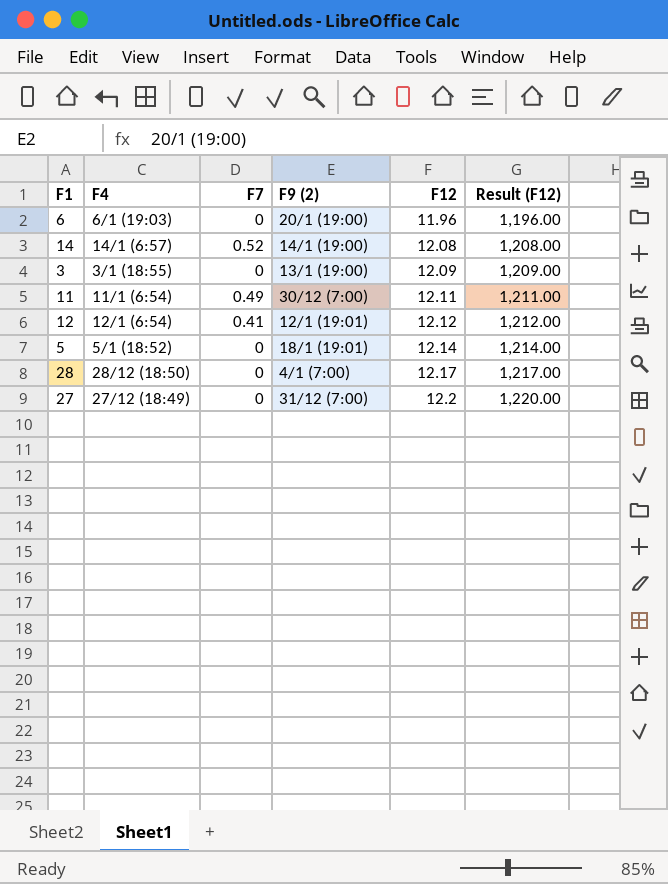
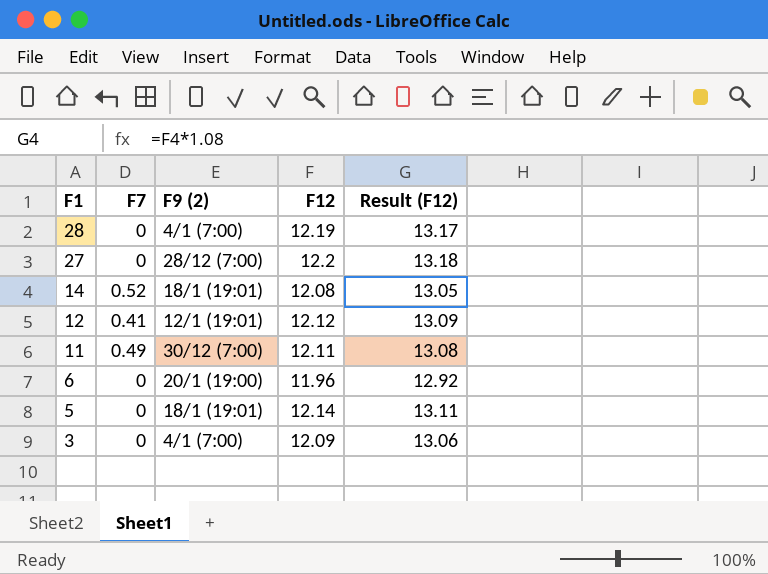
row order: F12 ascending -> F1 descending
column F4 | position: 2 -> none
column Result (F12) | formula: [F12] * 100 -> [F12] * 1.08
28 | F12: 12.17 -> 12.19
27 | F9 (2): 31/12 (7:00) -> 28/12 (7:00)
14 | F9 (2): 14/1 (19:00) -> 18/1 (19:01)
3 | F9 (2): 13/1 (19:00) -> 4/1 (7:00)

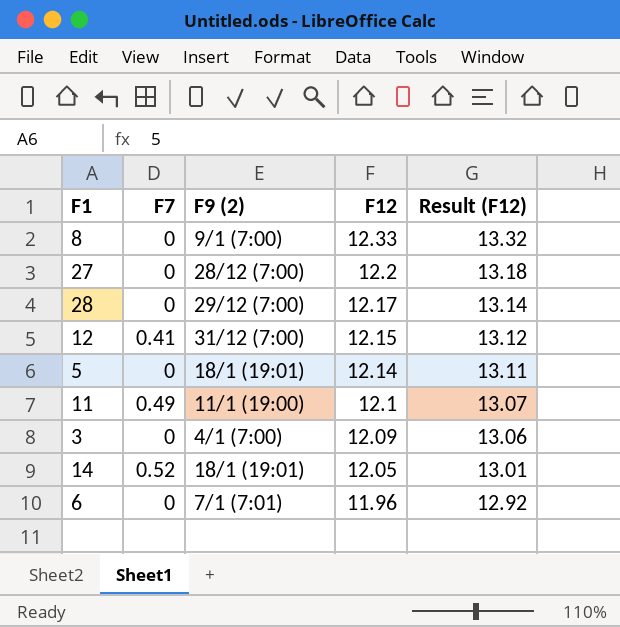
row order: F1 descending -> F12 descending
row 8: none -> 0 | 9/1 (7:00) | 12.33 | 13.32
28 | F9 (2): 4/1 (7:00) -> 29/12 (7:00)
28 | F12: 12.19 -> 12.17
28 | Result (F12): 13.17 -> 13.14
12 | F9 (2): 12/1 (19:01) -> 31/12 (7:00)
12 | F12: 12.12 -> 12.15
12 | Result (F12): 13.09 -> 13.12
11 | F9 (2): 30/12 (7:00) -> 11/1 (19:00)
11 | F12: 12.11 -> 12.1
11 | Result (F12): 13.08 -> 13.07
14 | F12: 12.08 -> 12.05
14 | Result (F12): 13.05 -> 13.01
6 | F9 (2): 20/1 (19:00) -> 7/1 (7:01)

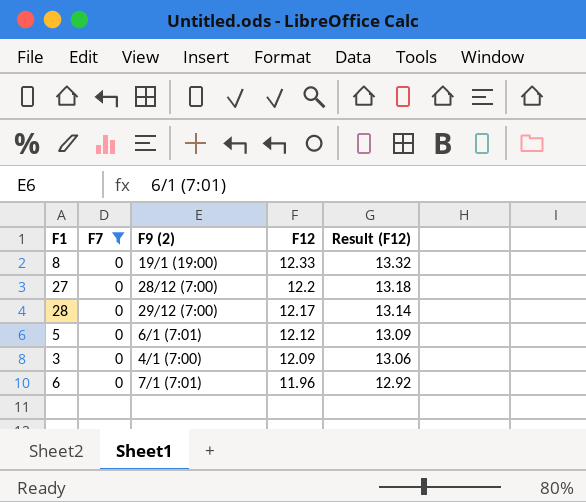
filter: none -> F7 = 0
8 | F9 (2): 9/1 (7:00) -> 19/1 (19:00)
5 | F9 (2): 18/1 (19:01) -> 6/1 (7:01)
5 | F12: 12.14 -> 12.12
5 | Result (F12): 13.11 -> 13.09

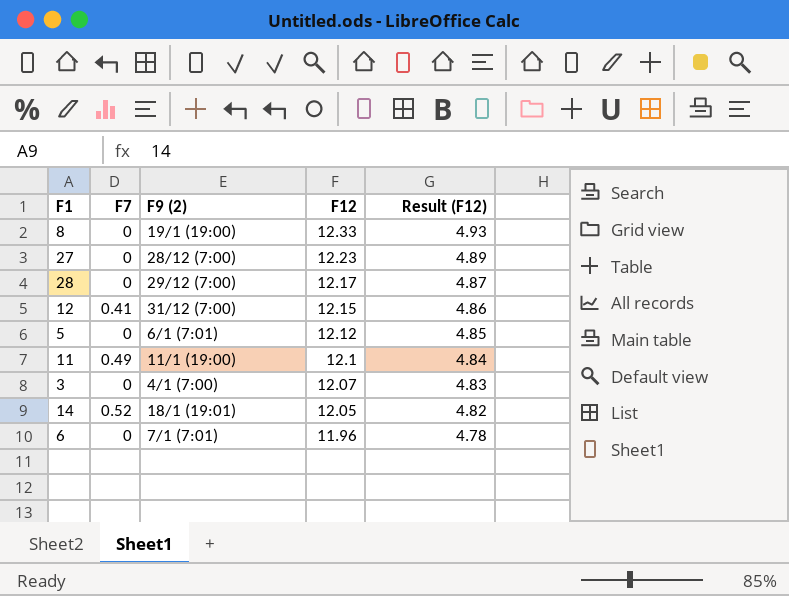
filter: F7 = 0 -> none
column Result (F12) | formula: [F12] * 1.08 -> [F12] * 0.4
27 | F12: 12.2 -> 12.23
3 | F12: 12.09 -> 12.07

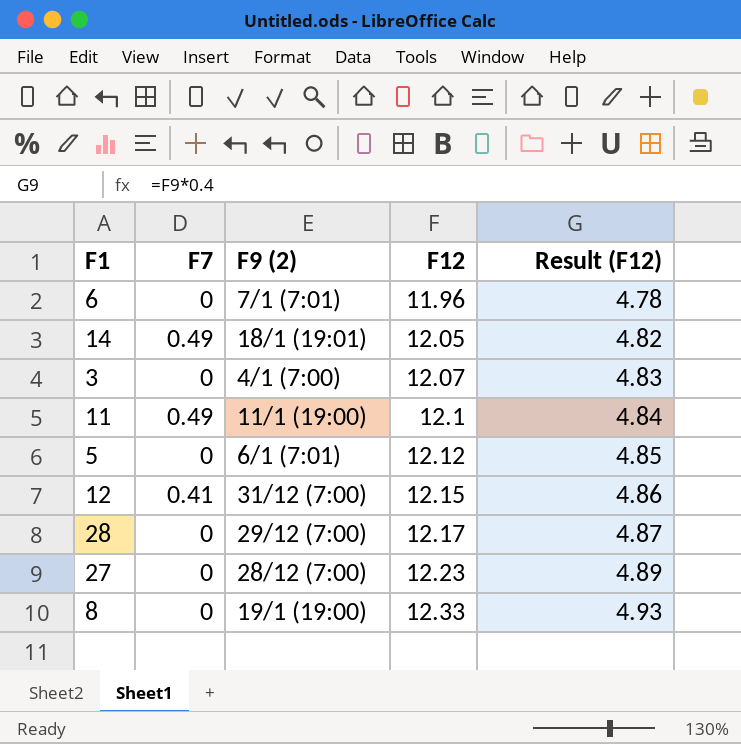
row order: F12 descending -> F12 ascending
14 | F7: 0.52 -> 0.49

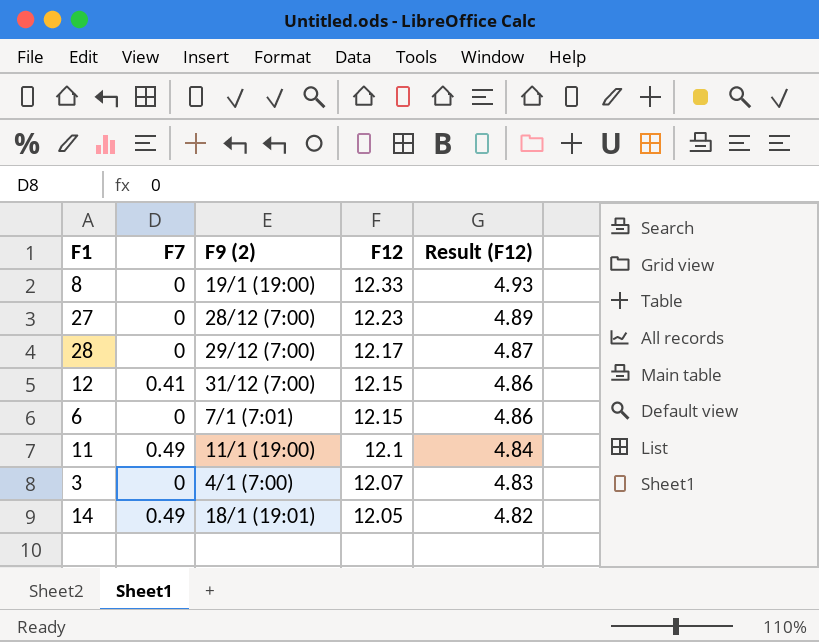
row order: F12 ascending -> F12 descending
row 5: 0 | 6/1 (7:01) | 12.12 | 4.85 -> none
6 | F12: 11.96 -> 12.15
6 | Result (F12): 4.78 -> 4.86

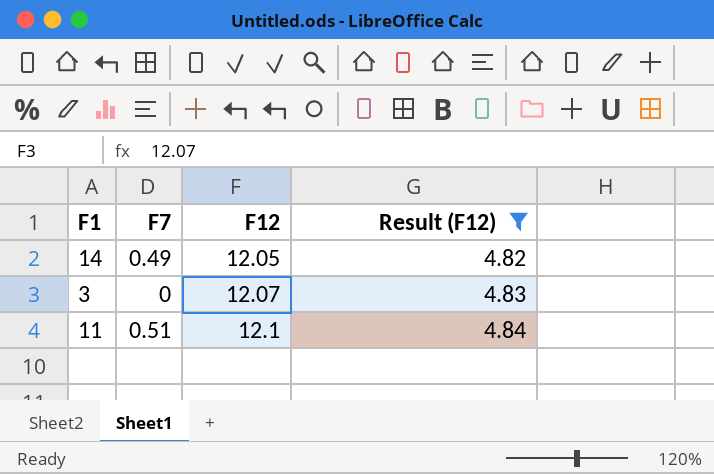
filter: none -> Result (F12) <= 4.84
row order: F12 descending -> F12 ascending
column F9 (2) | position: 3 -> none
11 | F7: 0.49 -> 0.51

